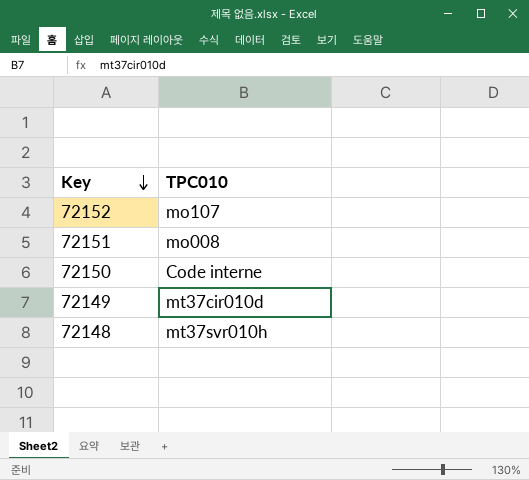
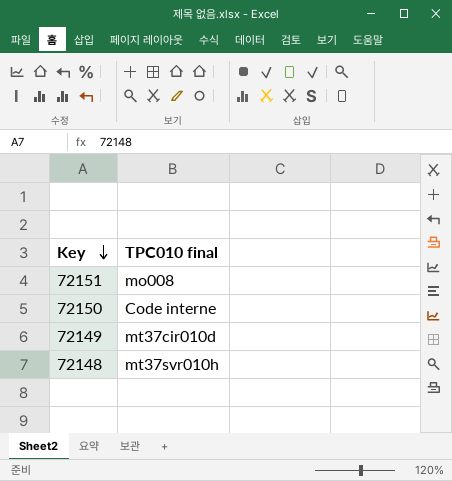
column name: TPC010 -> TPC010 final
row 72152: mo107 -> none

